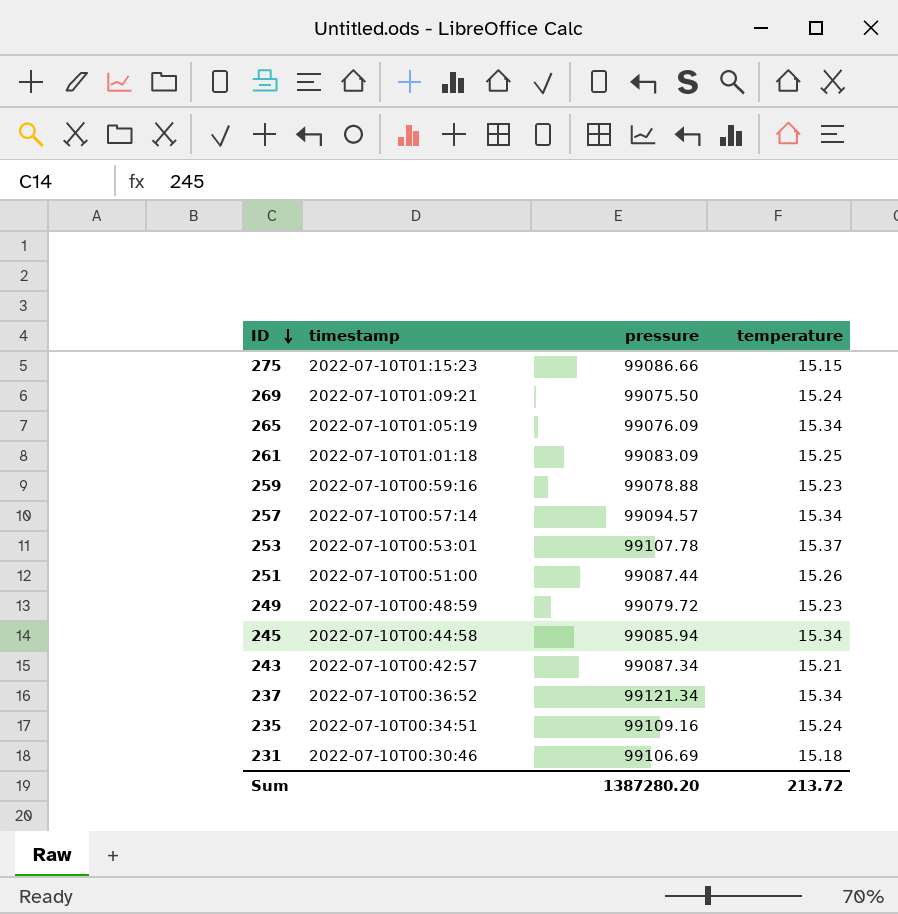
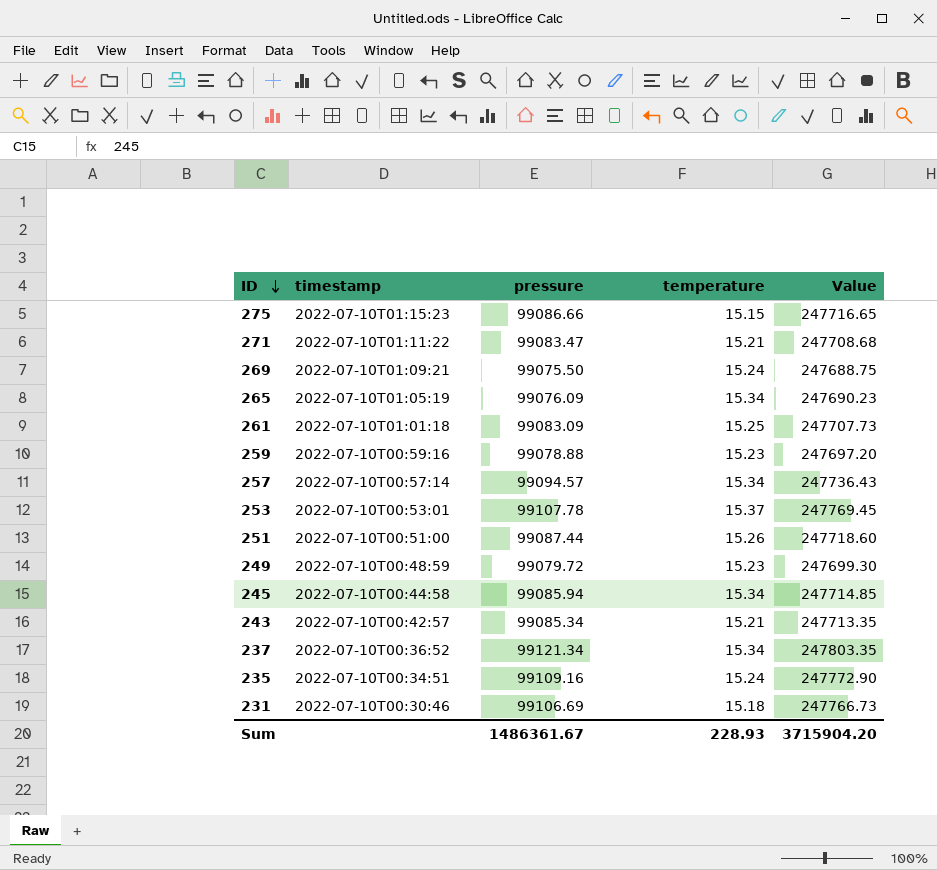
column Value | formula: none -> [pressure] * 2.5
row 271: none -> 2022-07-10T01:11:22 | 99083.47 | 15.21 | 247708.68
243 | pressure: 99087.34 -> 99085.34
Sum | pressure: 1387280.20 -> 1486361.67
Sum | temperature: 213.72 -> 228.93

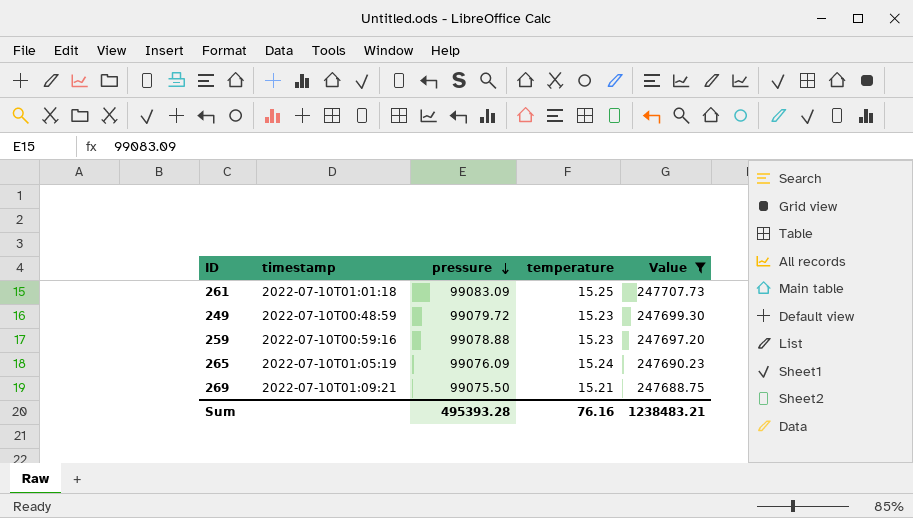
filter: none -> Value <= 247707.73
row order: ID descending -> pressure descending
265 | temperature: 15.34 -> 15.24
269 | temperature: 15.24 -> 15.21
Sum | pressure: 1486361.67 -> 495393.28
Sum | temperature: 228.93 -> 76.16
Sum | Value: 3715904.20 -> 1238483.21

